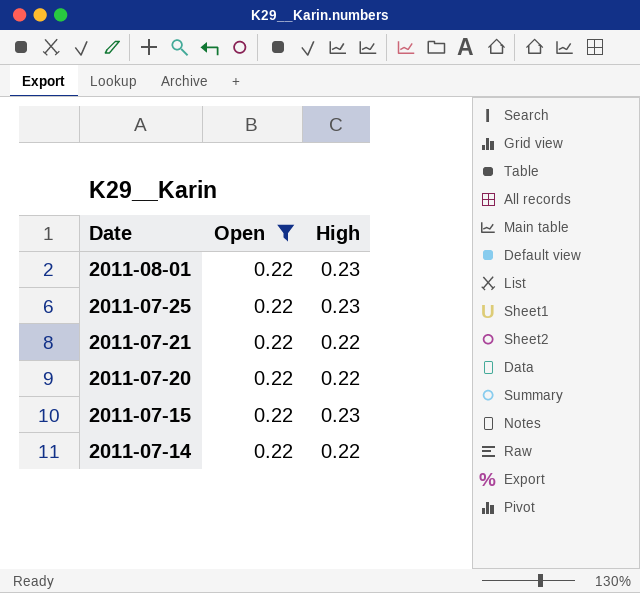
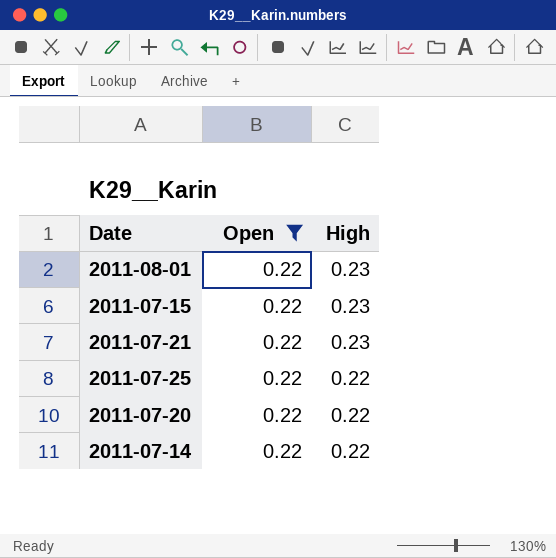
row order: Date descending -> High descending
2011-07-21 | High: 0.22 -> 0.23
2011-07-25 | High: 0.23 -> 0.22

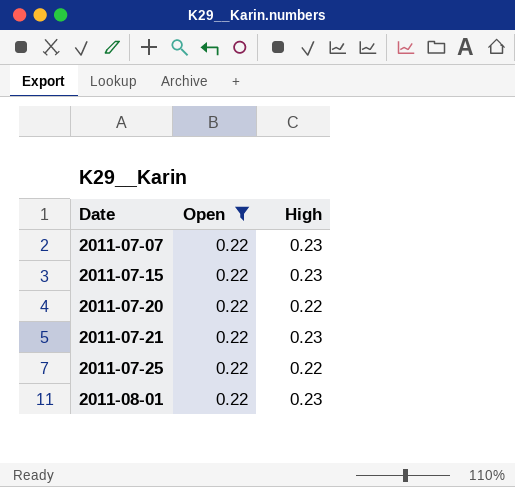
row order: High descending -> Date ascending
row 2011-07-14: 0.22 | 0.22 -> none
row 2011-07-07: none -> 0.22 | 0.23

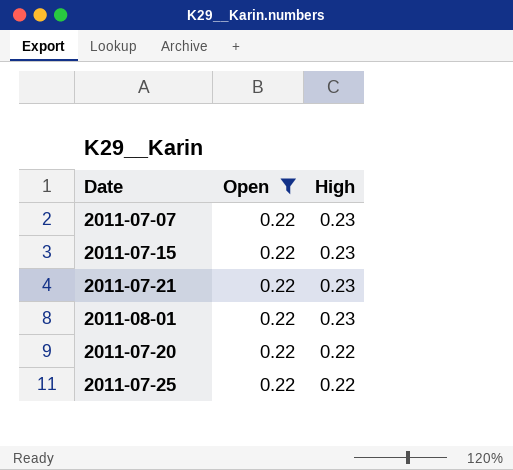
row order: Date ascending -> High descending

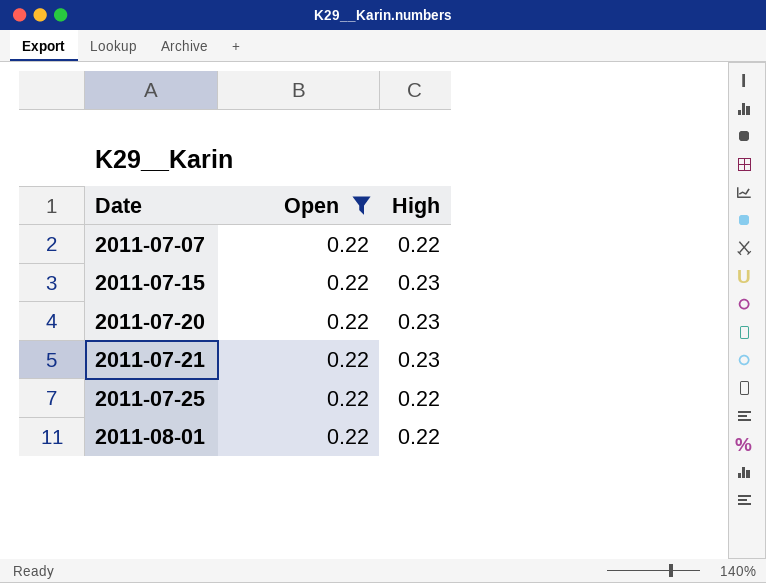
row order: High descending -> Date ascending
2011-07-07 | High: 0.23 -> 0.22
2011-07-20 | High: 0.22 -> 0.23
2011-08-01 | High: 0.23 -> 0.22

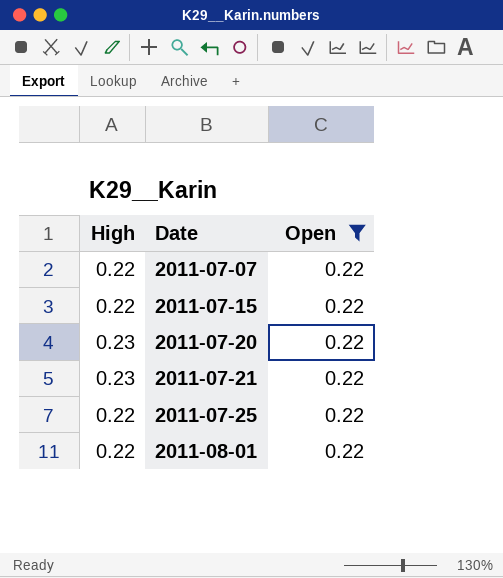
column High | position: 3 -> 1
2011-07-15 | High: 0.23 -> 0.22

